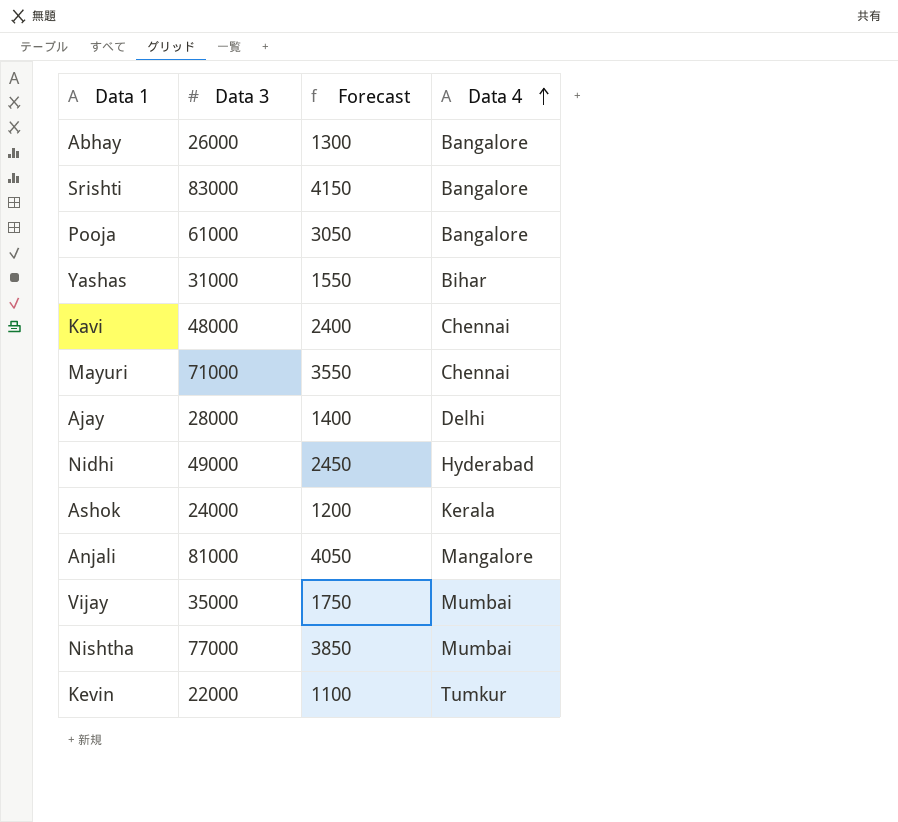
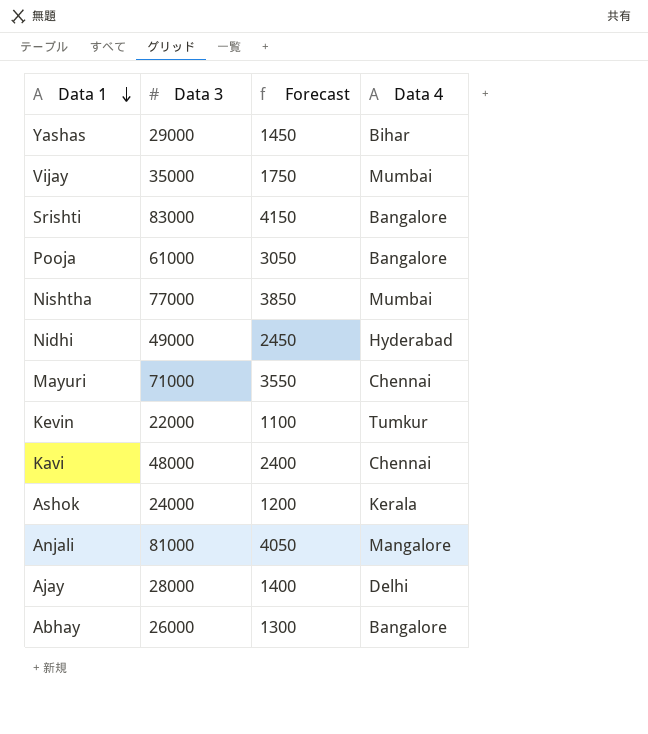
row order: Data 4 ascending -> Data 1 descending
Yashas | Data 3: 31000 -> 29000
Yashas | Forecast: 1550 -> 1450

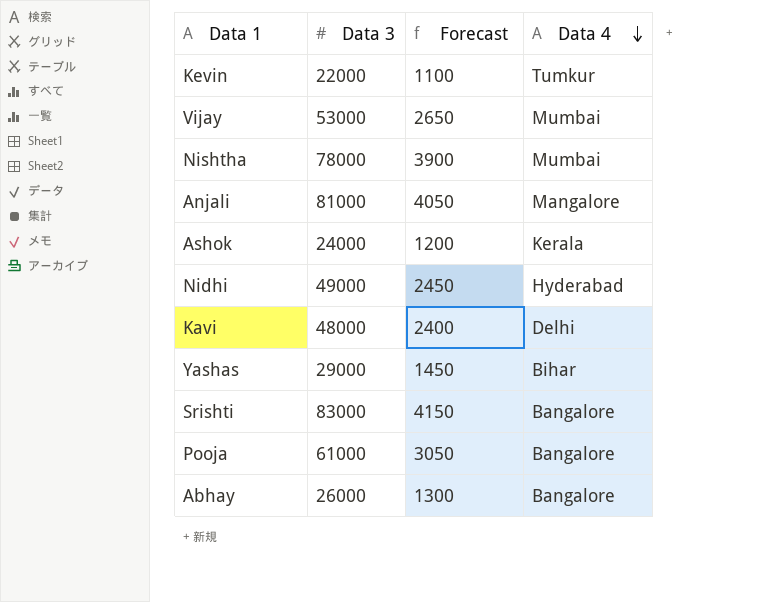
row order: Data 1 descending -> Data 4 descending
row Mayuri: 71000 | 3550 | Chennai -> none
row Ajay: 28000 | 1400 | Delhi -> none
Vijay | Data 3: 35000 -> 53000
Vijay | Forecast: 1750 -> 2650
Nishtha | Data 3: 77000 -> 78000
Nishtha | Forecast: 3850 -> 3900
Kavi | Data 4: Chennai -> Delhi

